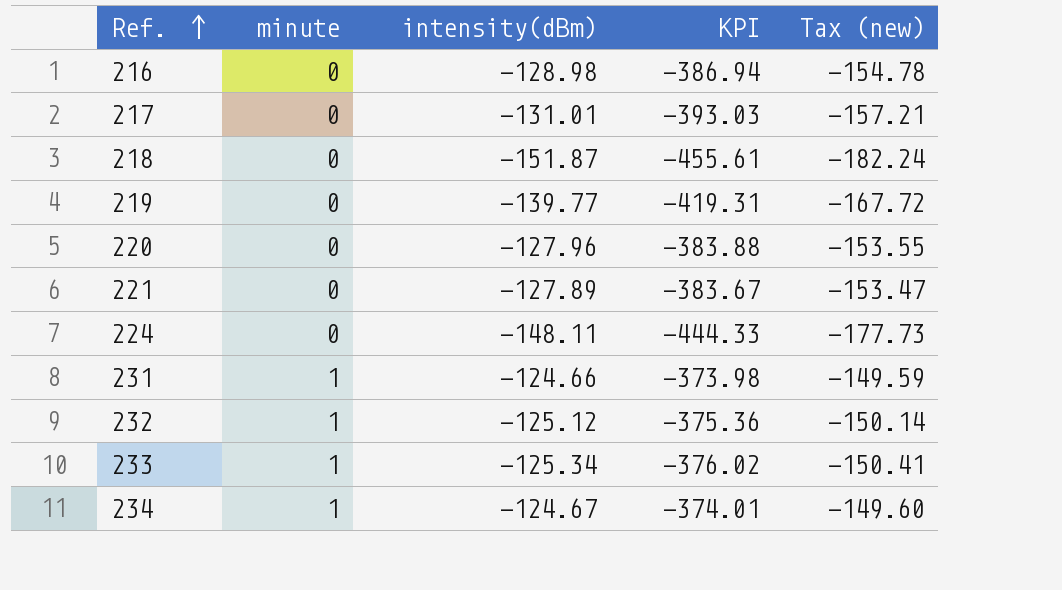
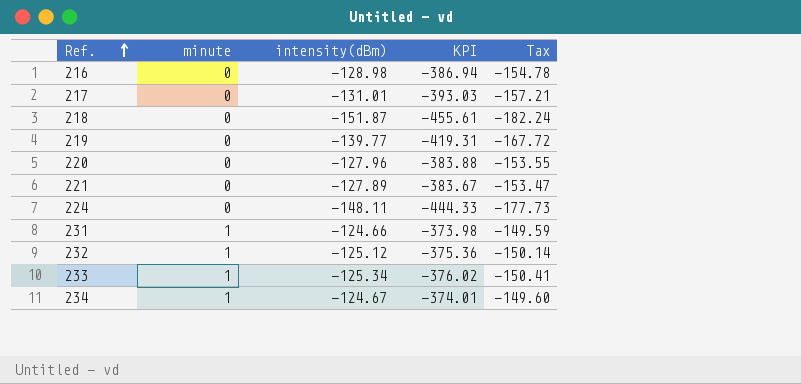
column name: Tax (new) -> Tax

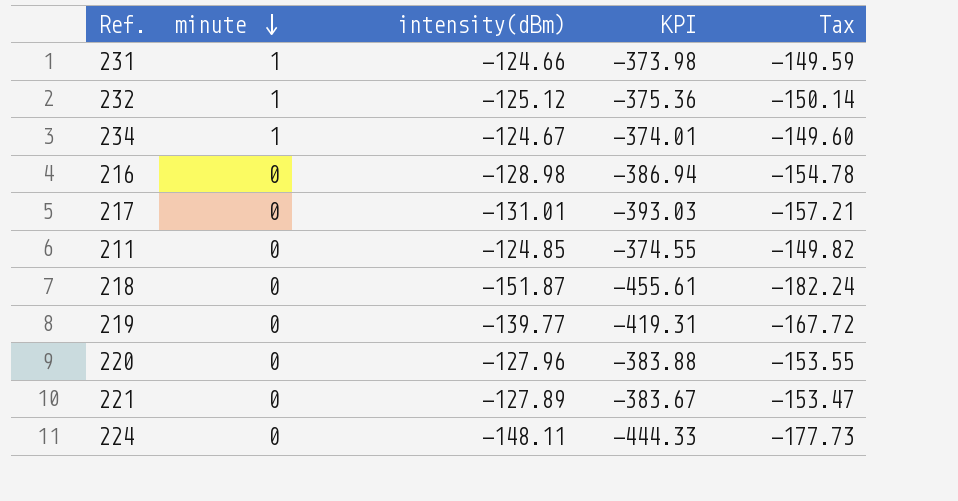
row order: Ref. ascending -> minute descending
row 233: 1 | -125.34 | -376.02 | -150.41 -> none
row 211: none -> 0 | -124.85 | -374.55 | -149.82

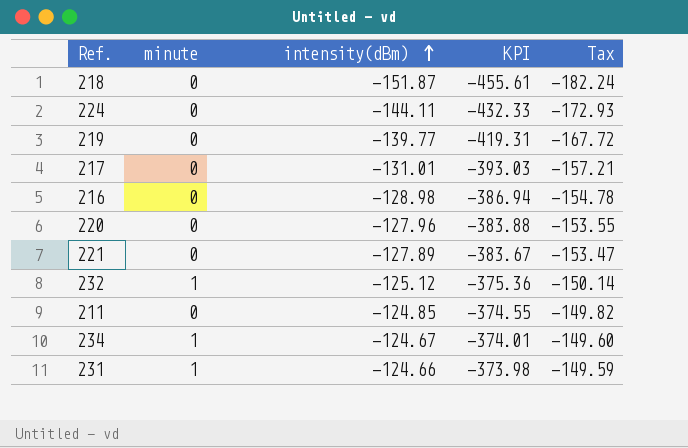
row order: minute descending -> intensity(dBm) ascending
224 | intensity(dBm): -148.11 -> -144.11
224 | KPI: -444.33 -> -432.33
224 | Tax: -177.73 -> -172.93

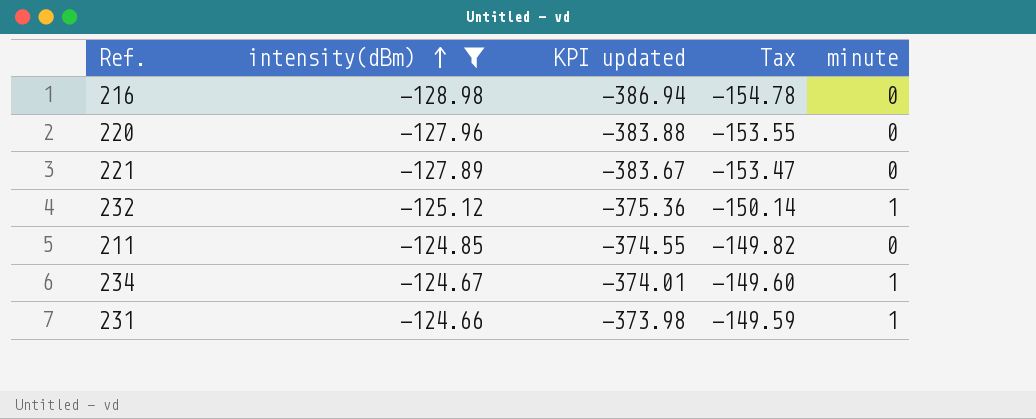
filter: none -> intensity(dBm) >= -128.98
column name: KPI -> KPI updated
column minute | position: 2 -> 5

